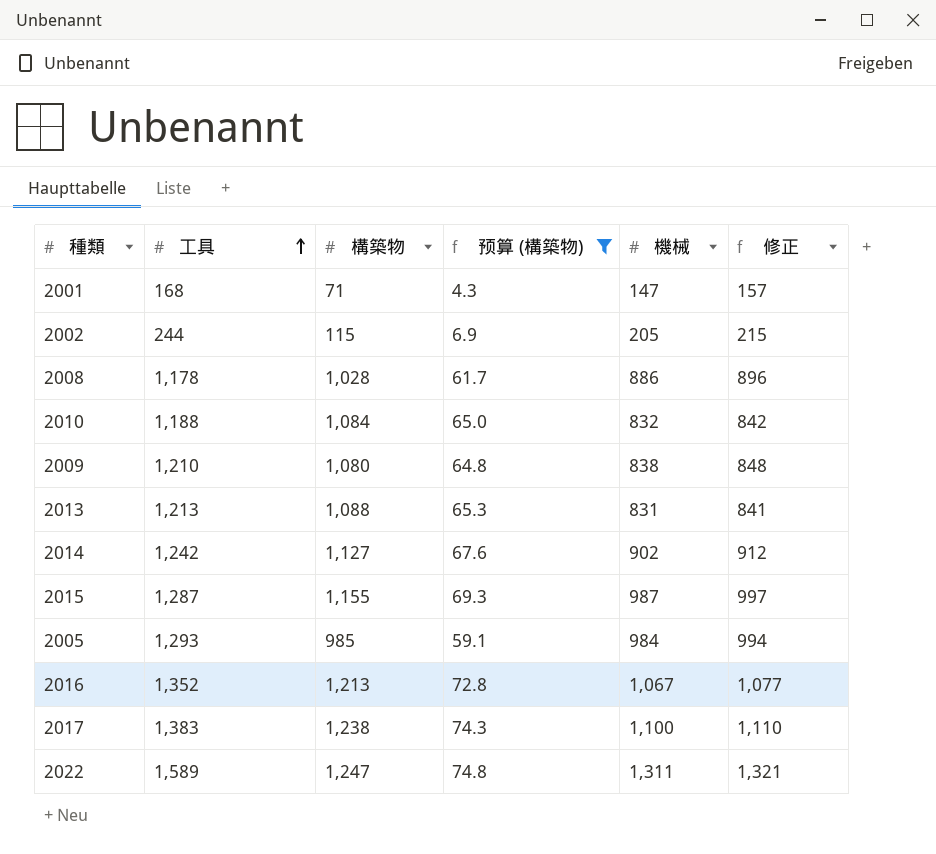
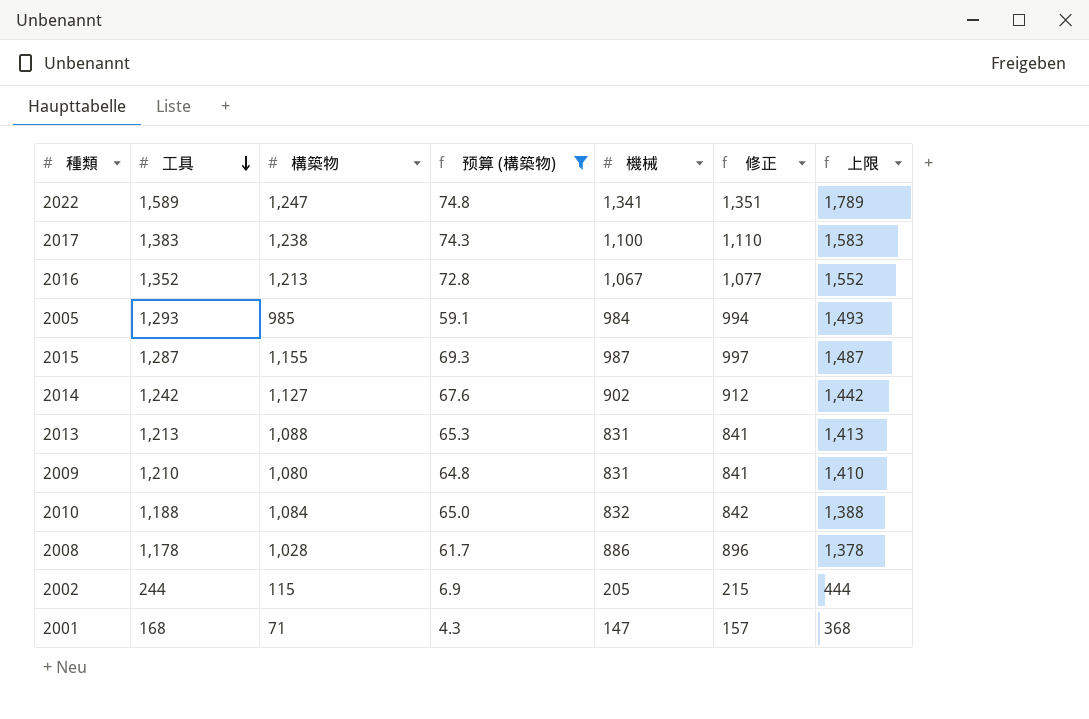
row order: 工具 ascending -> 工具 descending
column 上限 | formula: none -> [工具] + 200
2022 | 機械: 1,311 -> 1,341
2022 | 修正: 1,321 -> 1,351
2009 | 機械: 838 -> 831
2009 | 修正: 848 -> 841

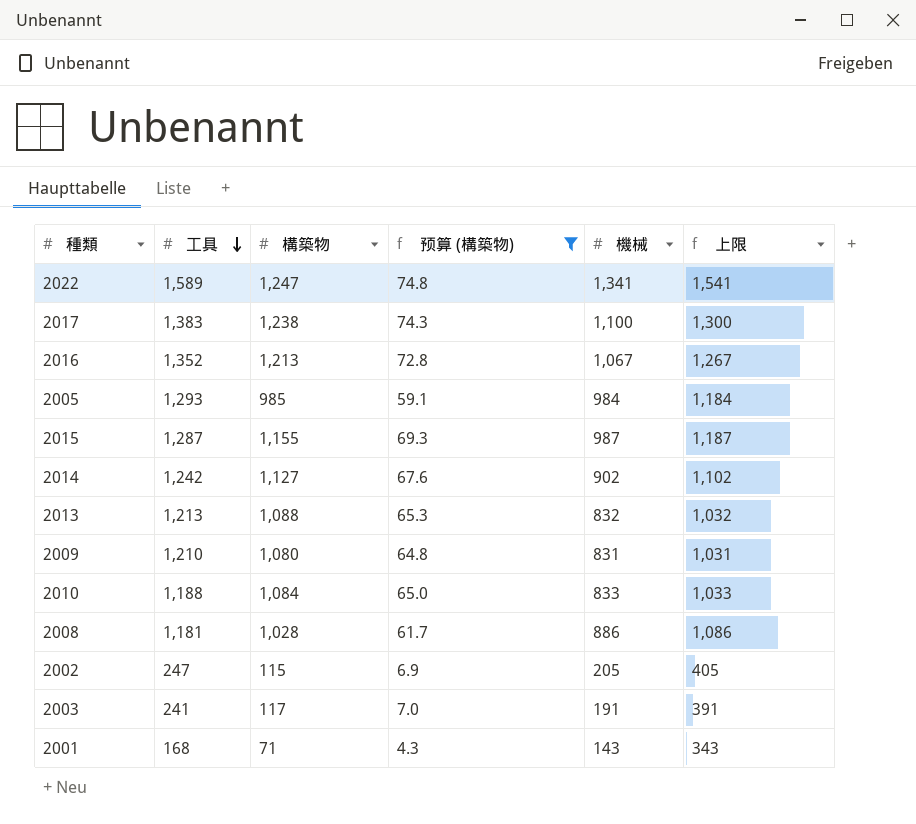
column 修正 | formula: [機械] + 10 -> none
column 上限 | formula: [工具] + 200 -> [機械] + 200
2013 | 機械: 831 -> 832
2010 | 機械: 832 -> 833
2008 | 工具: 1,178 -> 1,181
2002 | 工具: 244 -> 247
row 2003: none -> 241 | 117 | 7.0 | 191 | 391
2001 | 機械: 147 -> 143

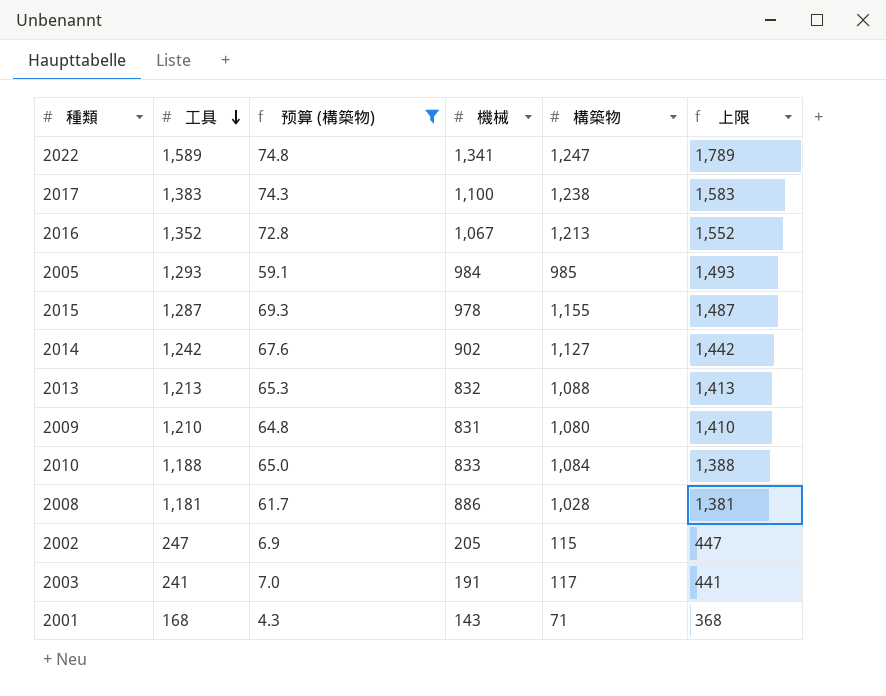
column 構築物 | position: 3 -> 5
column 上限 | formula: [機械] + 200 -> [工具] + 200
2015 | 機械: 987 -> 978

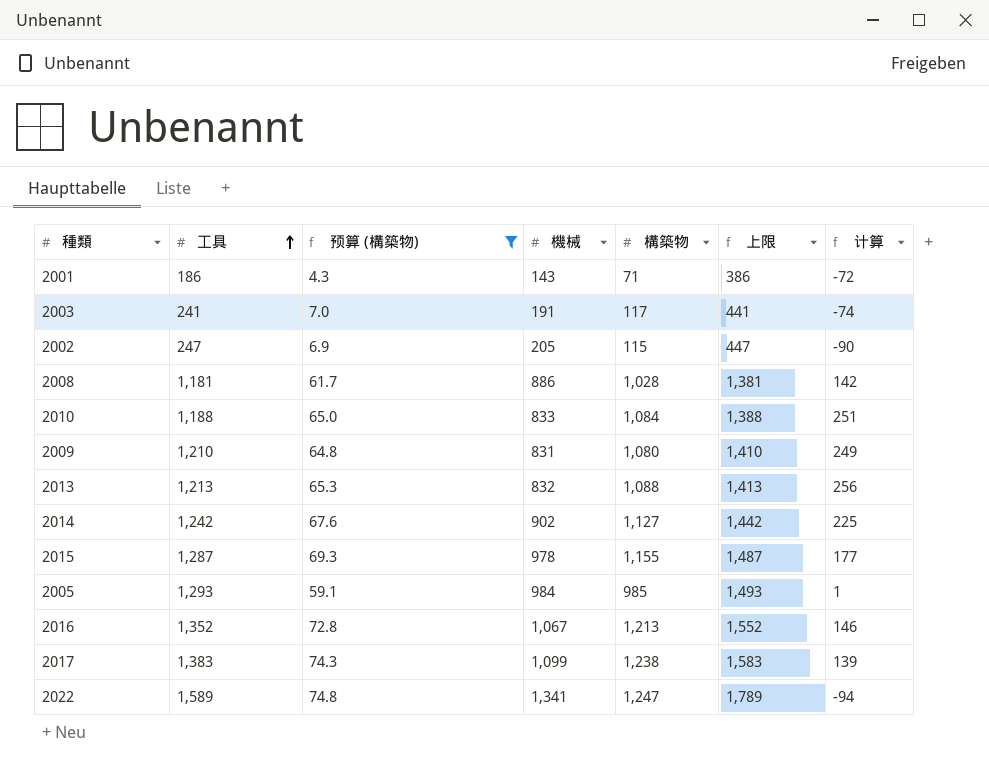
row order: 工具 descending -> 工具 ascending
column 计算 | formula: none -> [構築物] - [機械]
2001 | 工具: 168 -> 186
2001 | 上限: 368 -> 386
2017 | 機械: 1,100 -> 1,099

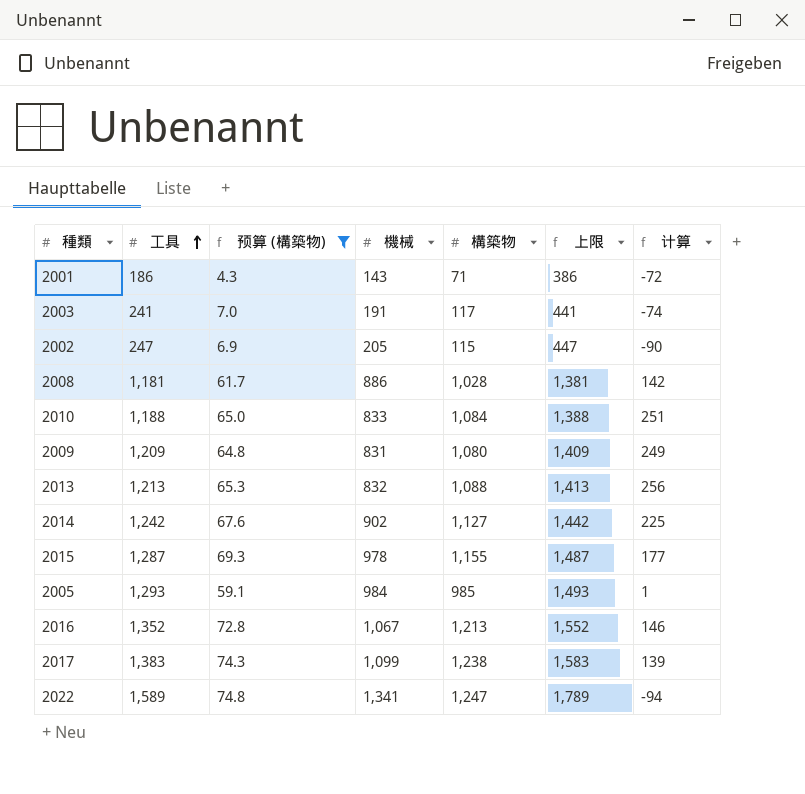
2009 | 工具: 1,210 -> 1,209
2009 | 上限: 1,410 -> 1,409

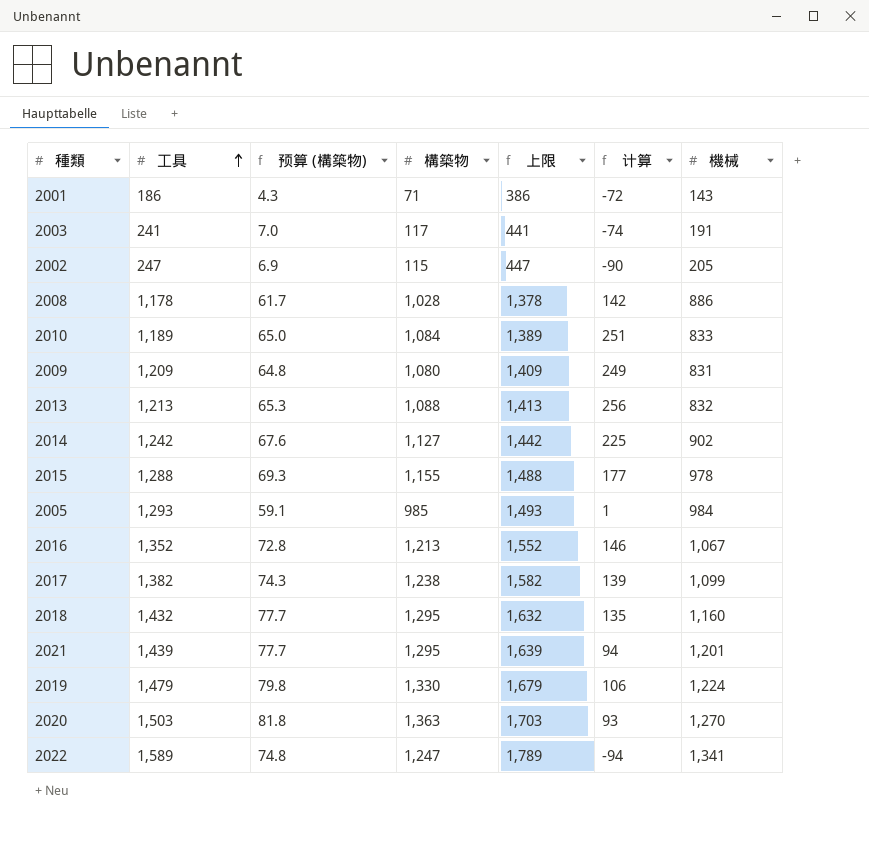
filter: 预算 (構築物) <= 74.8 -> none
column 機械 | position: 4 -> 7
2008 | 工具: 1,181 -> 1,178
2008 | 上限: 1,381 -> 1,378
2010 | 工具: 1,188 -> 1,189
2010 | 上限: 1,388 -> 1,389
2015 | 工具: 1,287 -> 1,288
2015 | 上限: 1,487 -> 1,488
2017 | 工具: 1,383 -> 1,382
2017 | 上限: 1,583 -> 1,582

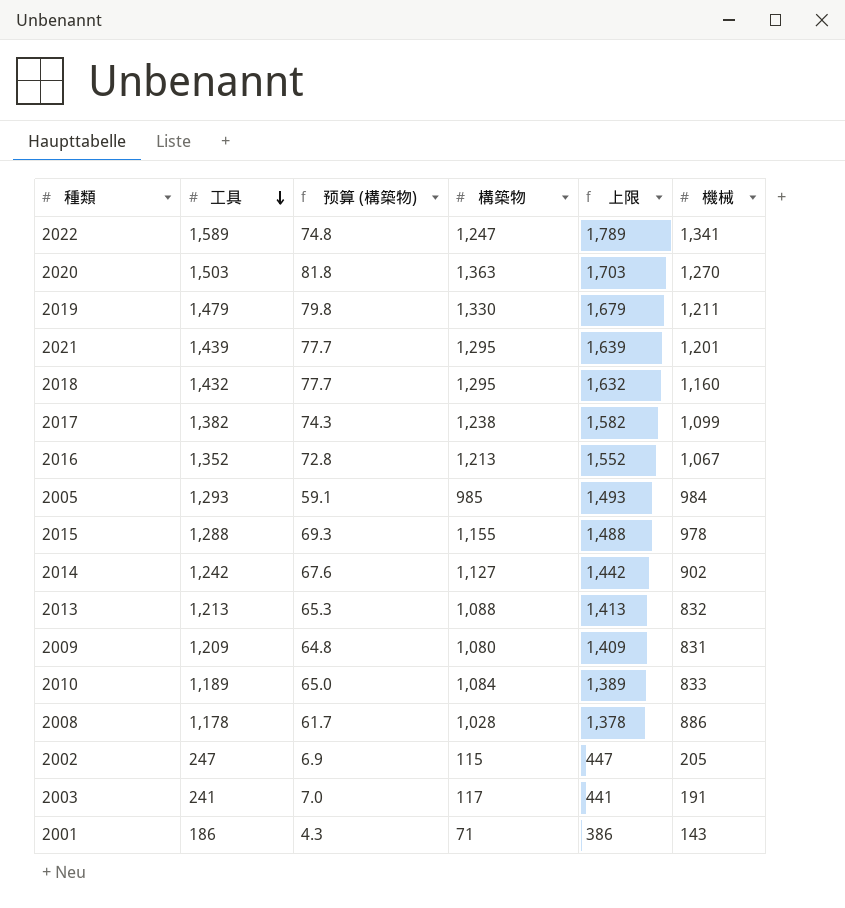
row order: 工具 ascending -> 工具 descending
column 计算 | formula: [構築物] - [機械] -> none
2019 | 機械: 1,224 -> 1,211

